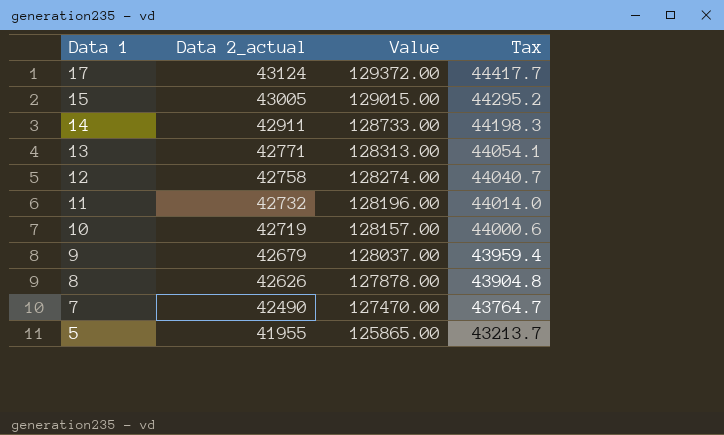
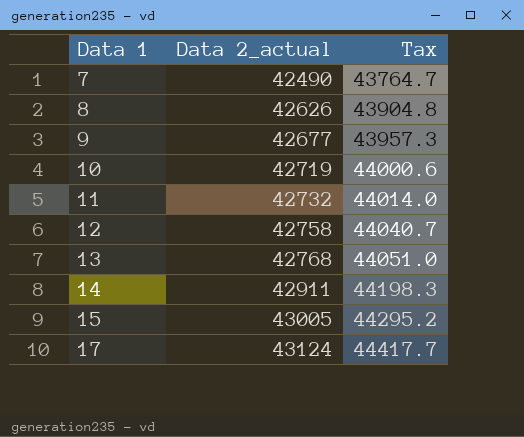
row order: Data 1 descending -> Data 1 ascending
column Value | formula: [Data 2_actual] * 3 -> none
row 5: 41955 | 125865.00 | 43213.7 -> none
9 | Data 2_actual: 42679 -> 42677
9 | Tax: 43959.4 -> 43957.3
13 | Data 2_actual: 42771 -> 42768
13 | Tax: 44054.1 -> 44051.0

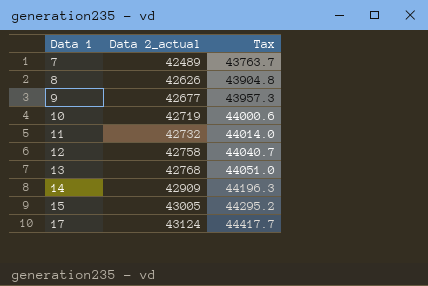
7 | Data 2_actual: 42490 -> 42489
7 | Tax: 43764.7 -> 43763.7
14 | Data 2_actual: 42911 -> 42909
14 | Tax: 44198.3 -> 44196.3

